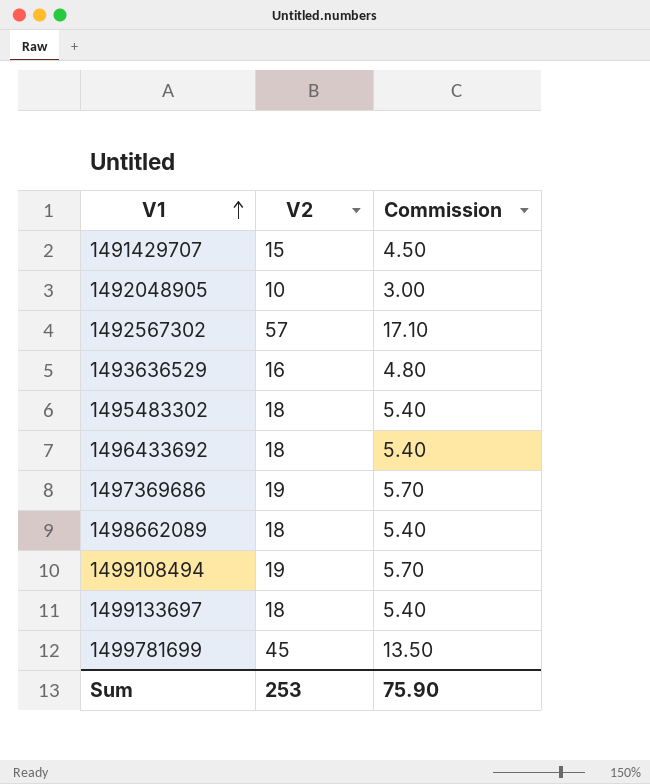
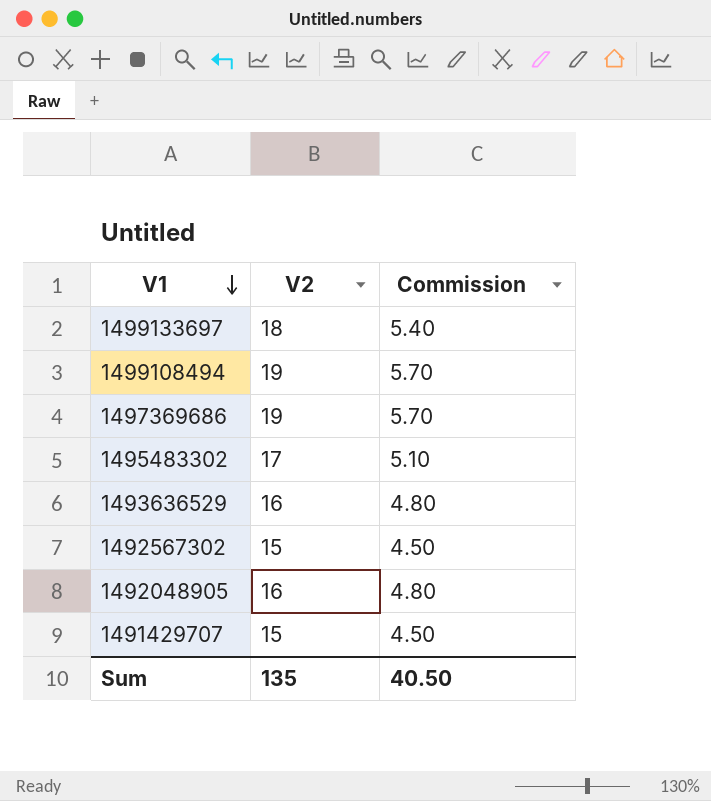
row order: V1 ascending -> V1 descending
row 1496433692: 18 | 5.40 -> none
row 1498662089: 18 | 5.40 -> none
row 1499781699: 45 | 13.50 -> none
1495483302 | V2: 18 -> 17
1495483302 | Commission: 5.40 -> 5.10
1492567302 | V2: 57 -> 15
1492567302 | Commission: 17.10 -> 4.50
1492048905 | V2: 10 -> 16
1492048905 | Commission: 3.00 -> 4.80
Sum | V2: 253 -> 135
Sum | Commission: 75.90 -> 40.50

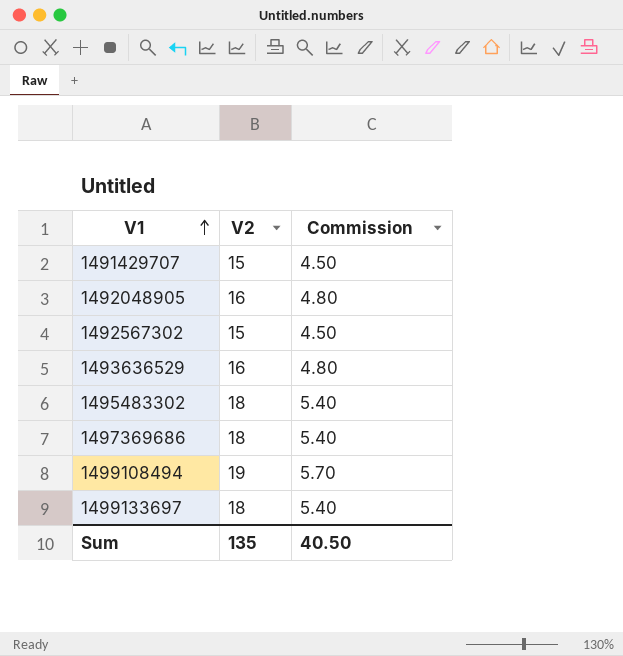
row order: V1 descending -> V1 ascending
1495483302 | V2: 17 -> 18
1495483302 | Commission: 5.10 -> 5.40
1497369686 | V2: 19 -> 18
1497369686 | Commission: 5.70 -> 5.40

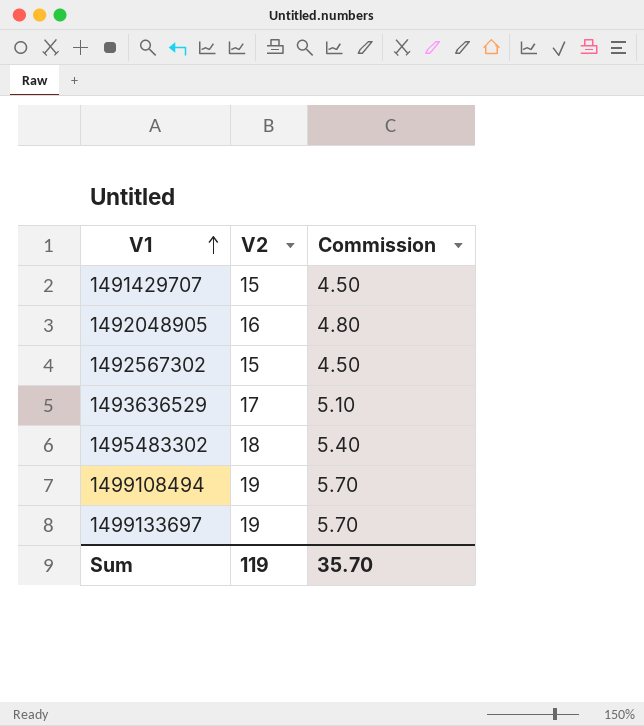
row 1497369686: 18 | 5.40 -> none
1493636529 | V2: 16 -> 17
1493636529 | Commission: 4.80 -> 5.10
1499133697 | V2: 18 -> 19
1499133697 | Commission: 5.40 -> 5.70
Sum | V2: 135 -> 119
Sum | Commission: 40.50 -> 35.70

